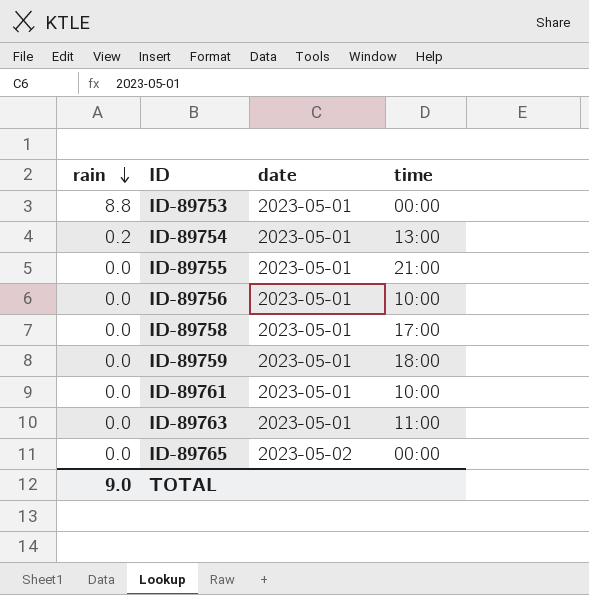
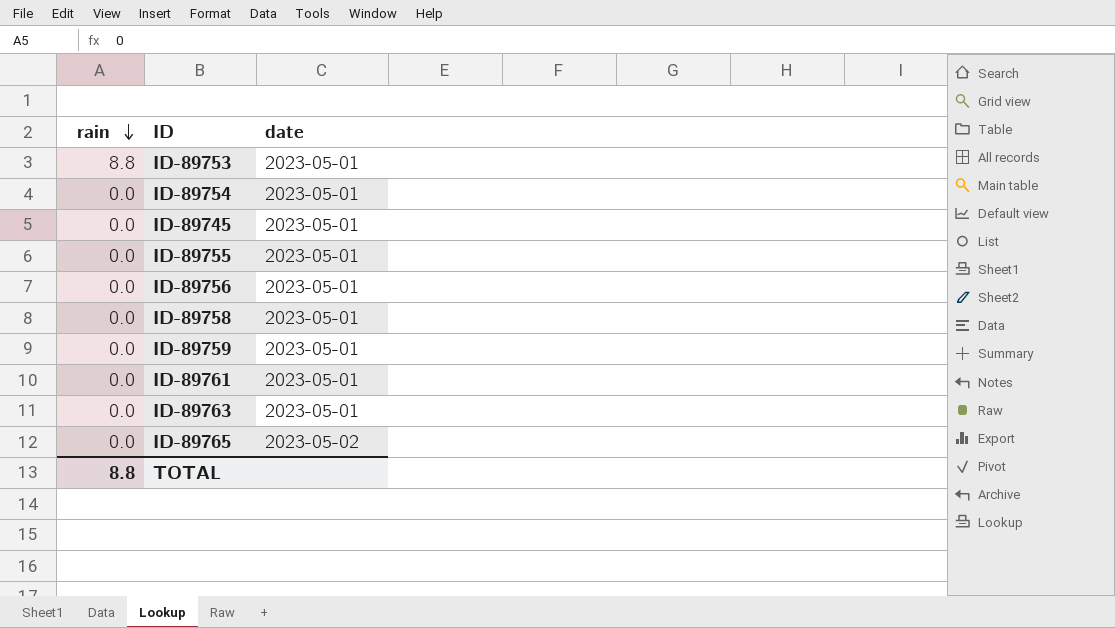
column time | position: 4 -> none
ID-89754 | rain: 0.2 -> 0.0
row ID-89745: none -> 0.0 | 2023-05-01
TOTAL | rain: 9.0 -> 8.8

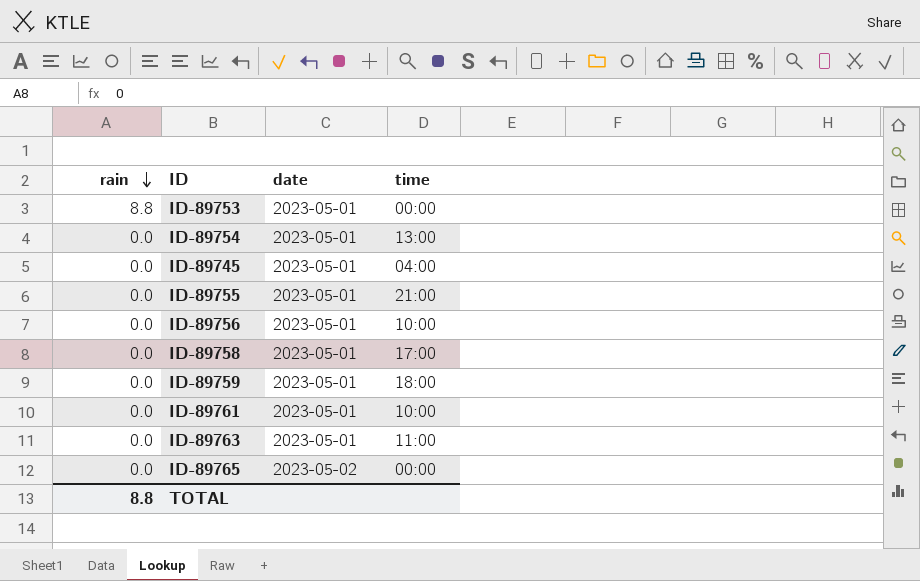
column time | position: none -> 4

